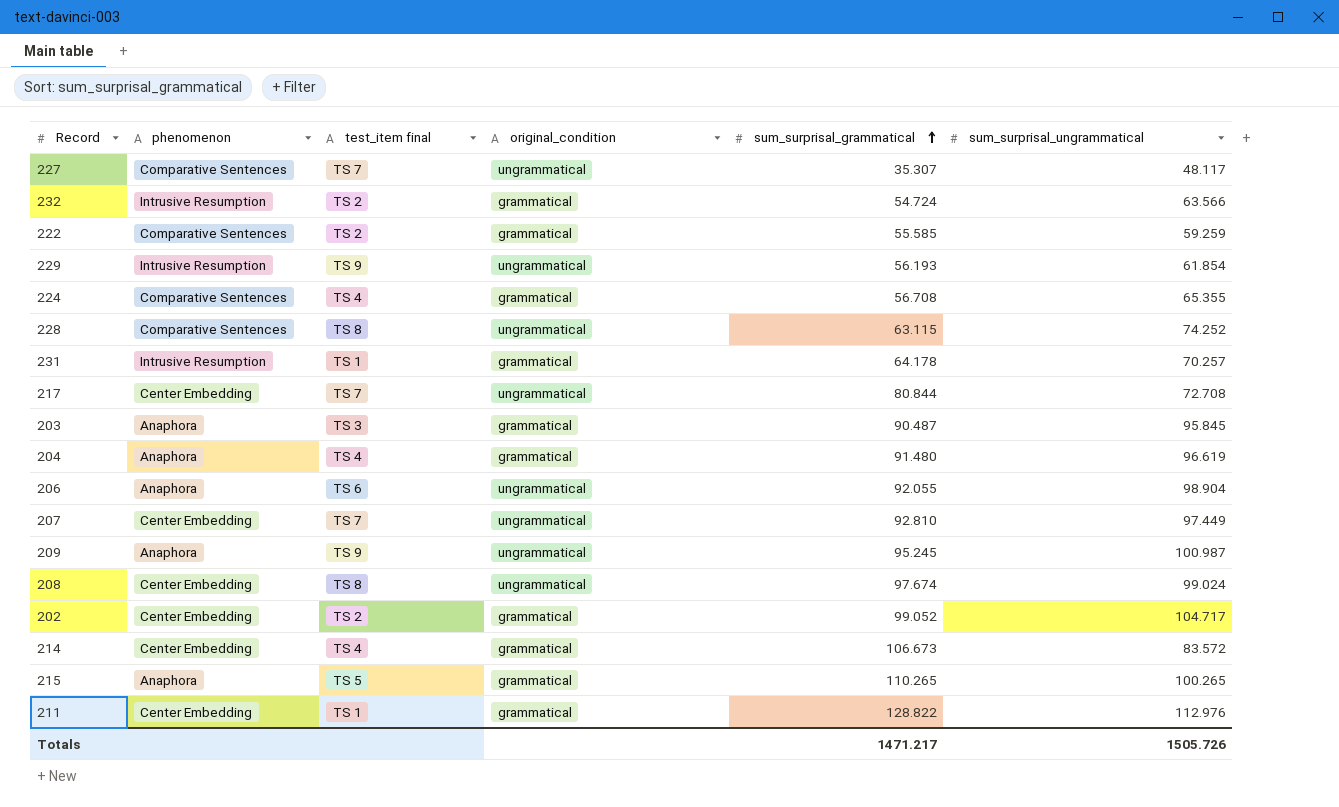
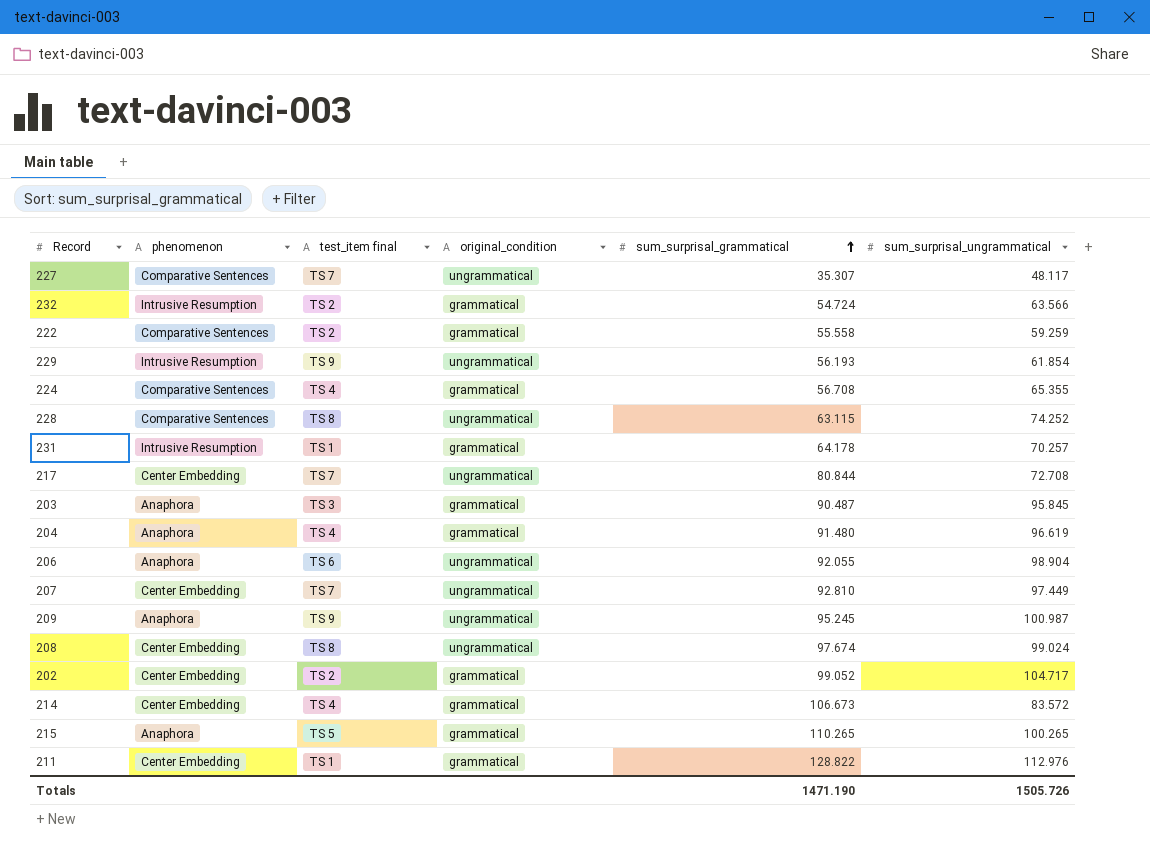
222 | sum_surprisal_grammatical: 55.585 -> 55.558
Totals | sum_surprisal_grammatical: 1471.217 -> 1471.190

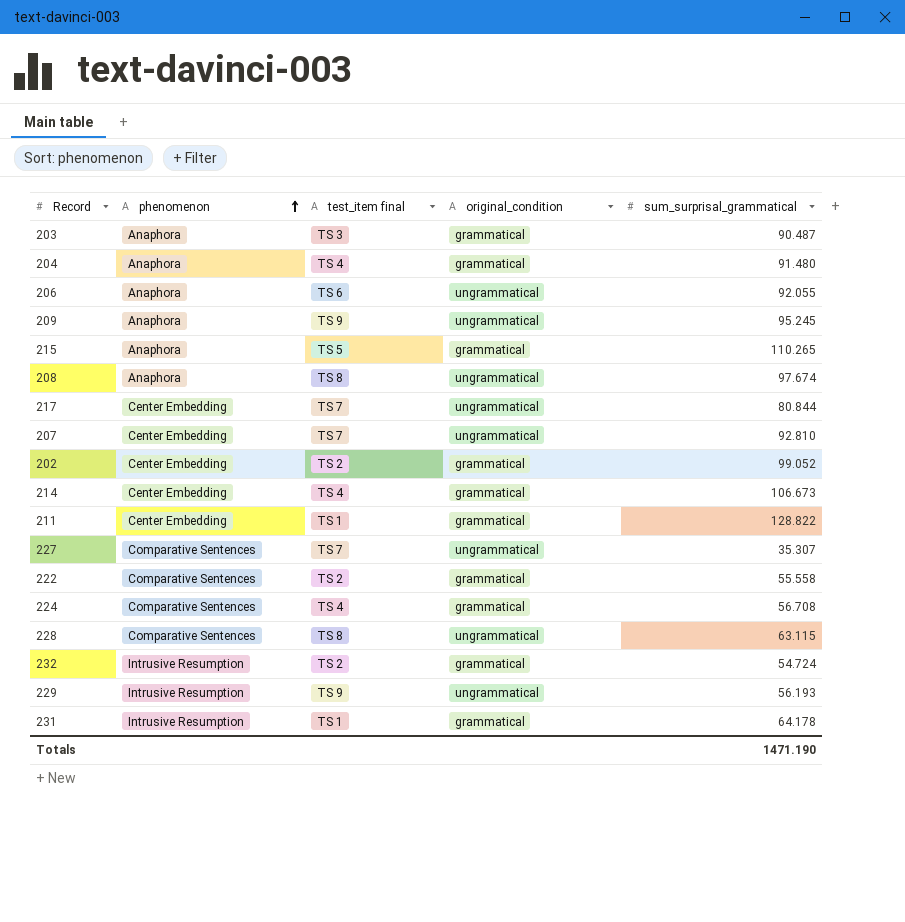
row order: sum_surprisal_grammatical ascending -> phenomenon ascending
column sum_surprisal_ungrammatical | position: 6 -> none
208 | phenomenon: Center Embedding -> Anaphora

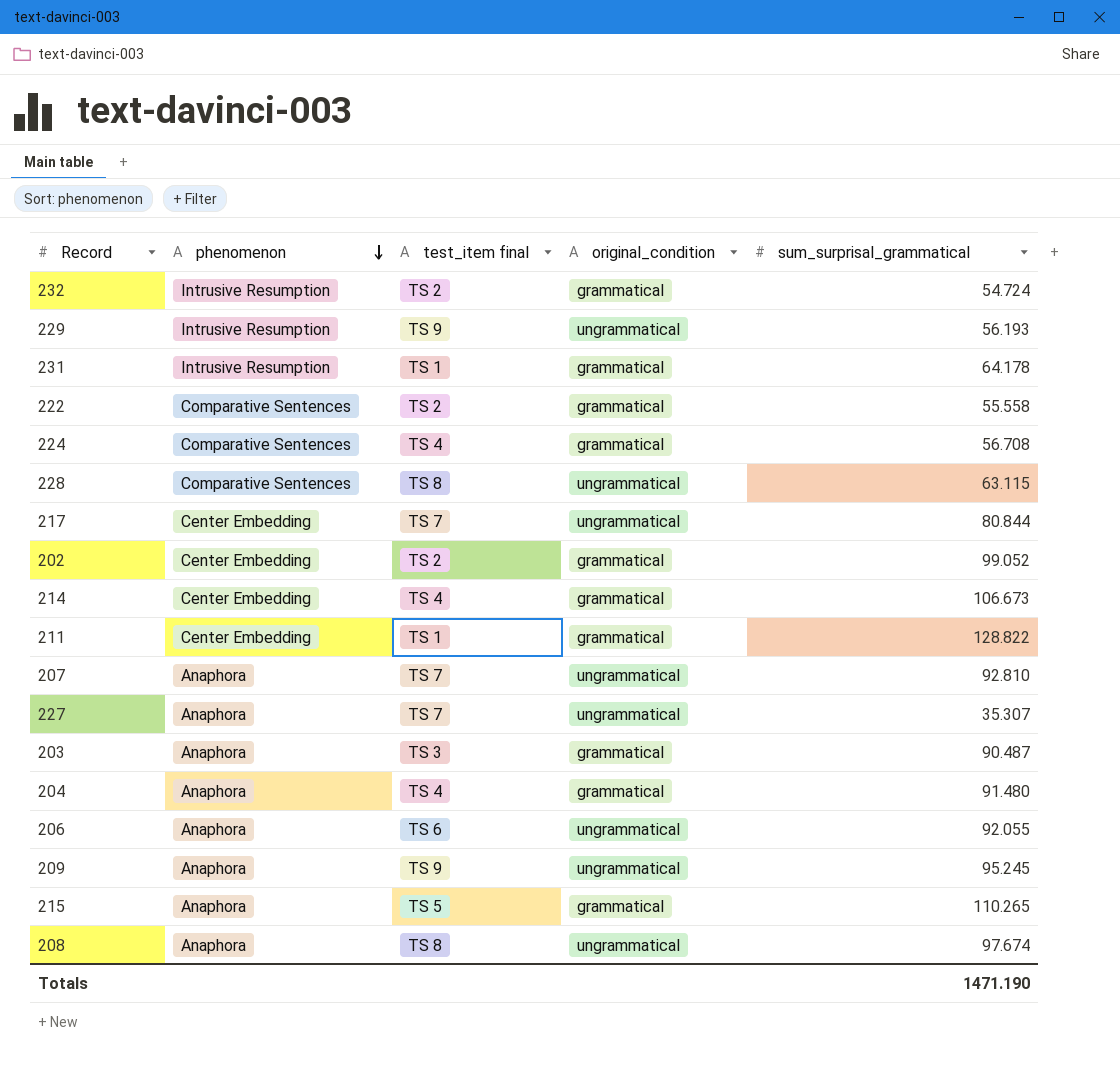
row order: phenomenon ascending -> phenomenon descending
207 | phenomenon: Center Embedding -> Anaphora
227 | phenomenon: Comparative Sentences -> Anaphora

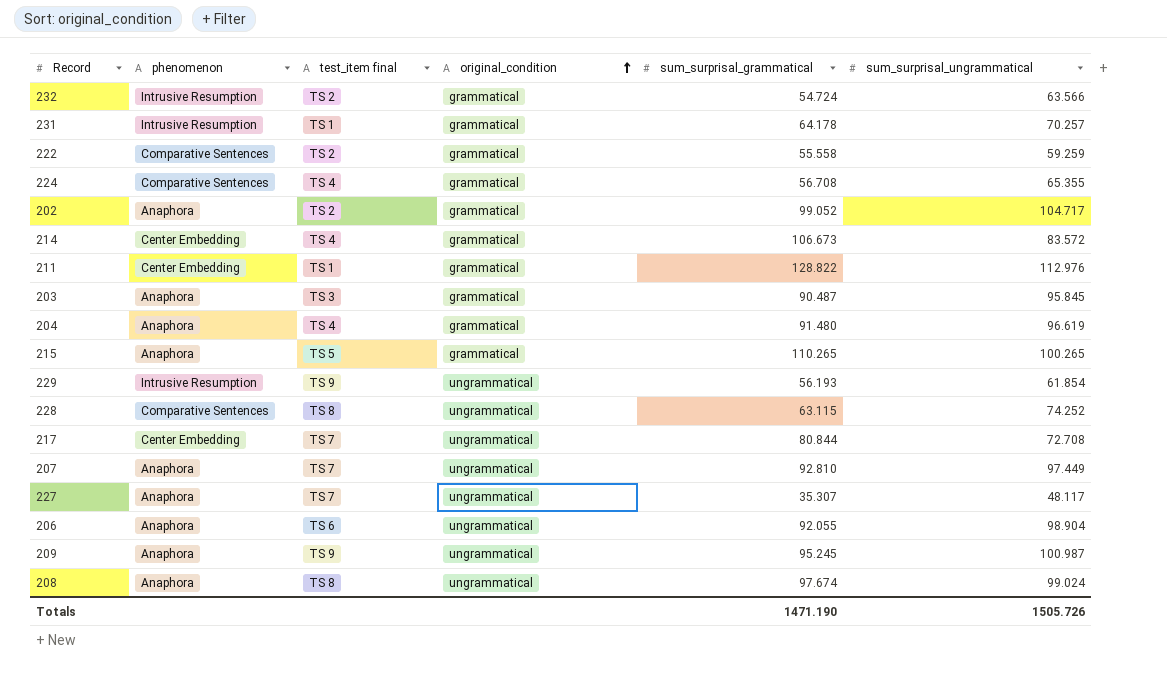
row order: phenomenon descending -> original_condition ascending
column sum_surprisal_ungrammatical | position: none -> 6
202 | phenomenon: Center Embedding -> Anaphora

